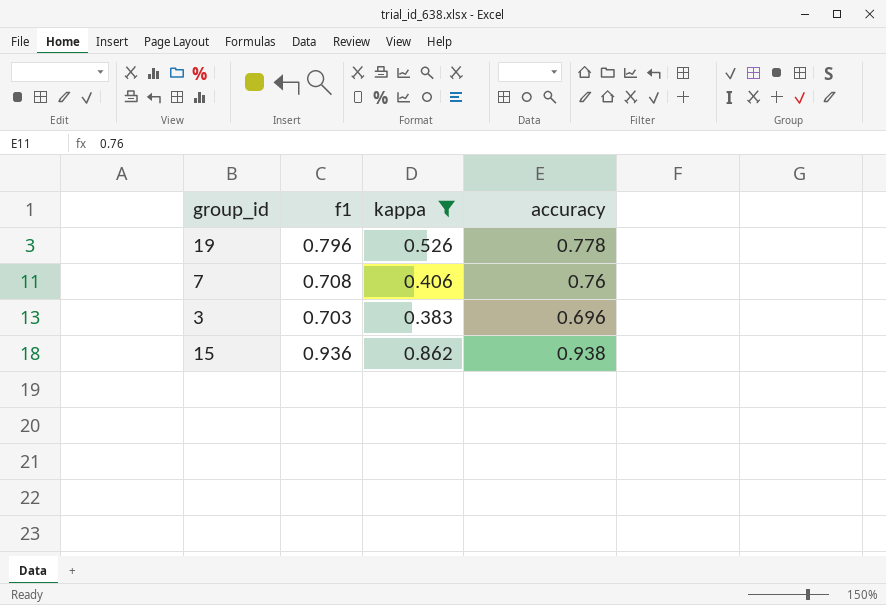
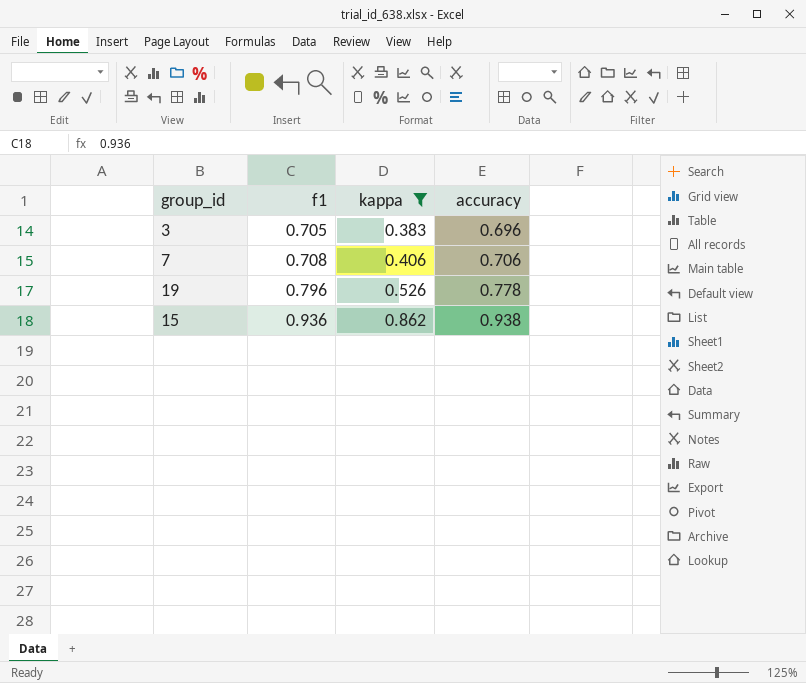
row order: none -> f1 ascending
3 | f1: 0.703 -> 0.705
7 | accuracy: 0.76 -> 0.706

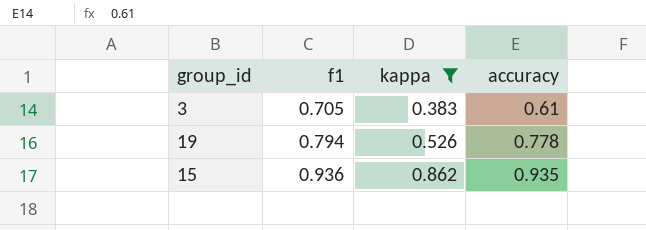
row 7: 0.708 | 0.406 | 0.706 -> none
3 | accuracy: 0.696 -> 0.61
19 | f1: 0.796 -> 0.794
15 | accuracy: 0.938 -> 0.935

